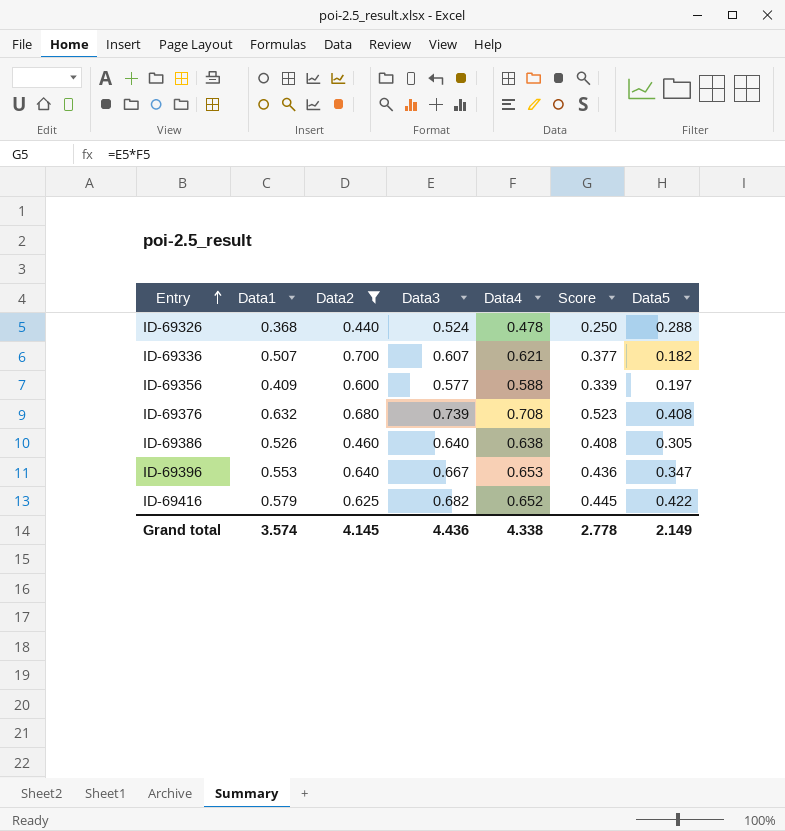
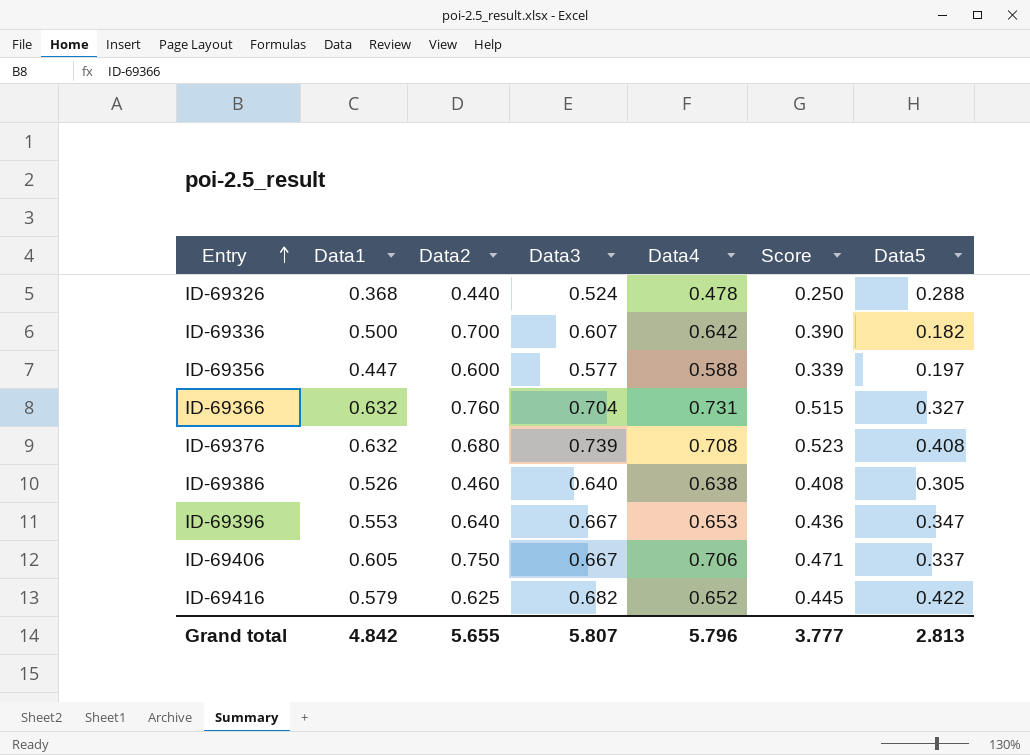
filter: Data2 <= 0.700 -> none
ID-69336 | Data1: 0.507 -> 0.500
ID-69336 | Data4: 0.621 -> 0.642
ID-69336 | Score: 0.377 -> 0.390
ID-69356 | Data1: 0.409 -> 0.447
Grand total | Data1: 3.574 -> 4.842
Grand total | Data2: 4.145 -> 5.655
Grand total | Data3: 4.436 -> 5.807
Grand total | Data4: 4.338 -> 5.796
Grand total | Score: 2.778 -> 3.777
Grand total | Data5: 2.149 -> 2.813

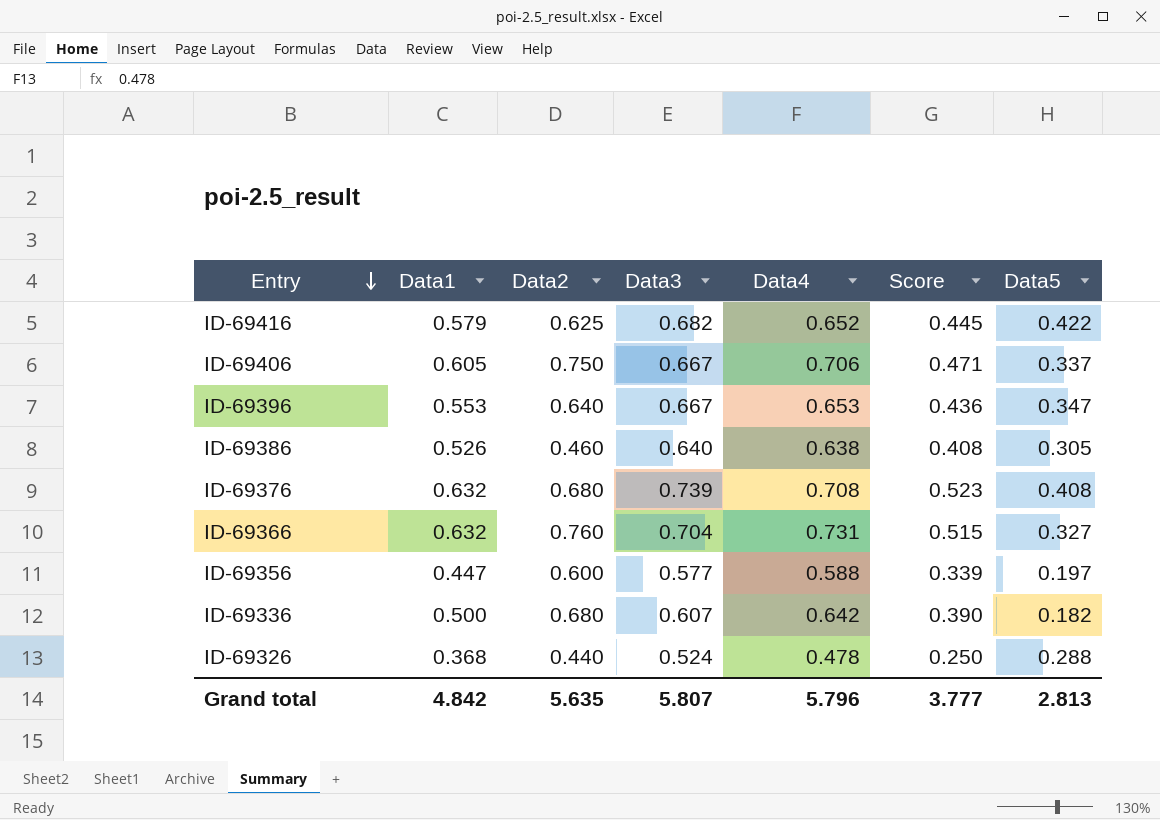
row order: Entry ascending -> Entry descending
ID-69336 | Data2: 0.700 -> 0.680
Grand total | Data2: 5.655 -> 5.635

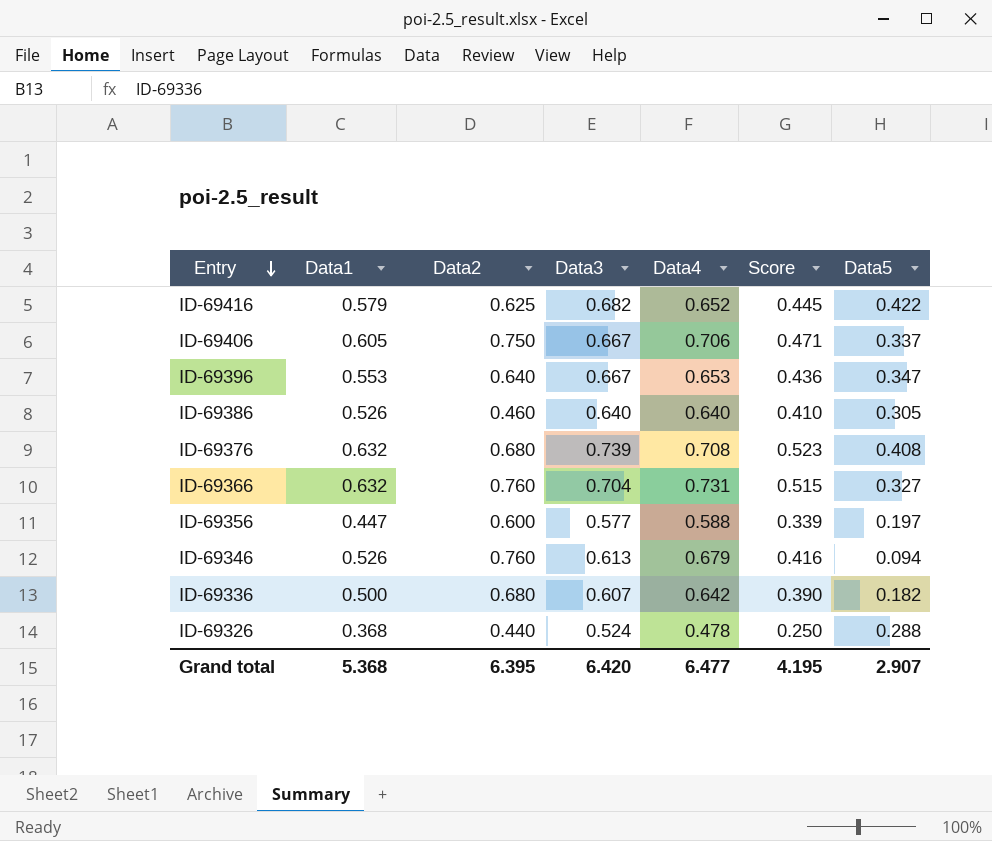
ID-69386 | Data4: 0.638 -> 0.640
ID-69386 | Score: 0.408 -> 0.410
row ID-69346: none -> 0.526 | 0.760 | 0.613 | 0.679 | 0.416 | 0.094
Grand total | Data1: 4.842 -> 5.368
Grand total | Data2: 5.635 -> 6.395
Grand total | Data3: 5.807 -> 6.420
Grand total | Data4: 5.796 -> 6.477
Grand total | Score: 3.777 -> 4.195
Grand total | Data5: 2.813 -> 2.907

